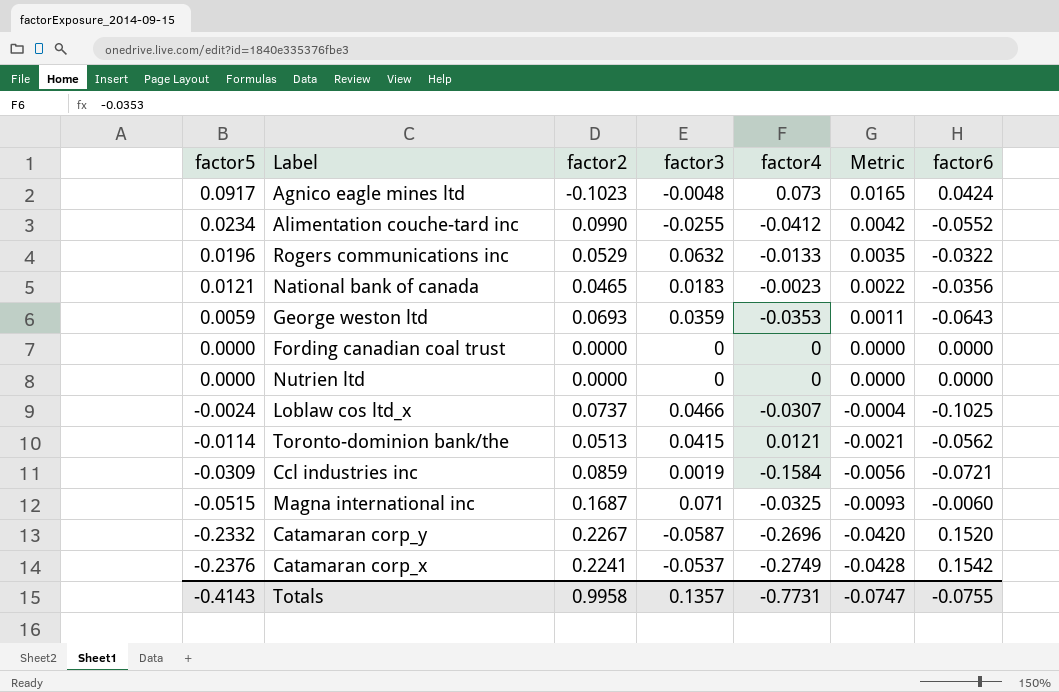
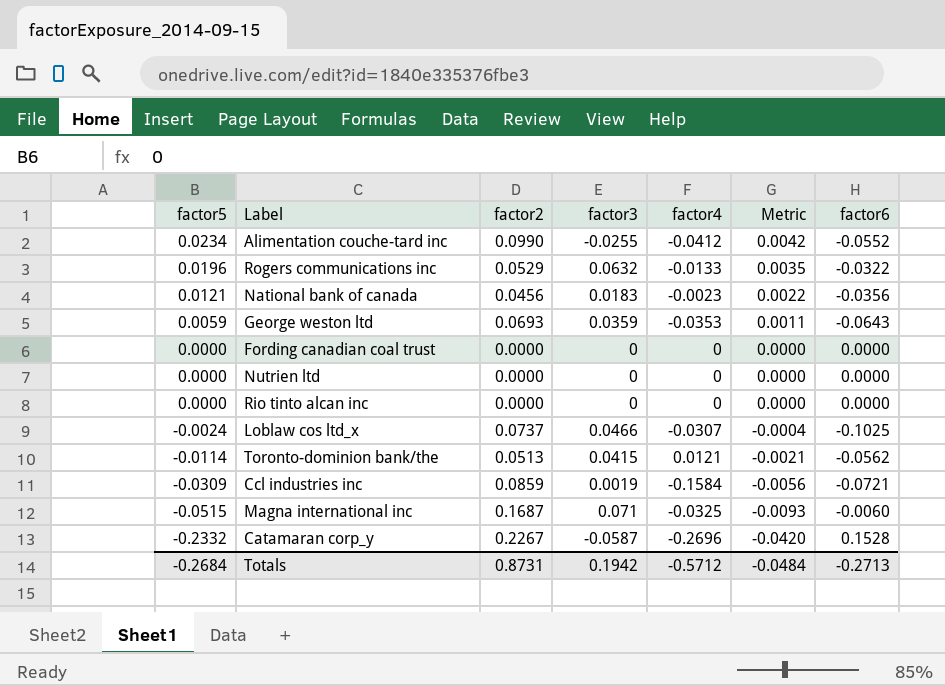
row Agnico eagle mines ltd: 0.0917 | -0.1023 | -0.0048 | 0.073 | 0.0165 | 0.0424 -> none
row Catamaran corp_x: -0.2376 | 0.2241 | -0.0537 | -0.2749 | -0.0428 | 0.1542 -> none
National bank of canada | factor2: 0.0465 -> 0.0456
row Rio tinto alcan inc: none -> 0.0000 | 0.0000 | 0 | 0 | 0.0000 | 0.0000
Catamaran corp_y | factor6: 0.1520 -> 0.1528
Totals | factor5: -0.4143 -> -0.2684
Totals | factor2: 0.9958 -> 0.8731
Totals | factor3: 0.1357 -> 0.1942
Totals | factor4: -0.7731 -> -0.5712
Totals | Metric: -0.0747 -> -0.0484
Totals | factor6: -0.0755 -> -0.2713

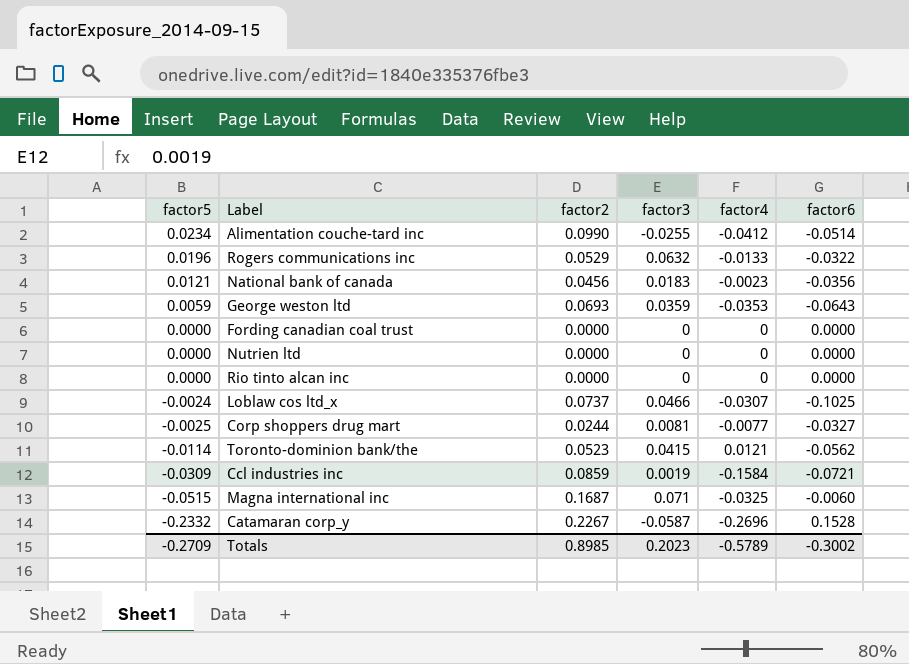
column Metric | formula: [factor5] * 0.18 -> none
Alimentation couche-tard inc | factor6: -0.0552 -> -0.0514
row Corp shoppers drug mart: none -> -0.0025 | 0.0244 | 0.0081 | -0.0077 | -0.0327
Toronto-dominion bank/the | factor2: 0.0513 -> 0.0523
Totals | factor5: -0.2684 -> -0.2709
Totals | factor2: 0.8731 -> 0.8985
Totals | factor3: 0.1942 -> 0.2023
Totals | factor4: -0.5712 -> -0.5789
Totals | factor6: -0.2713 -> -0.3002

